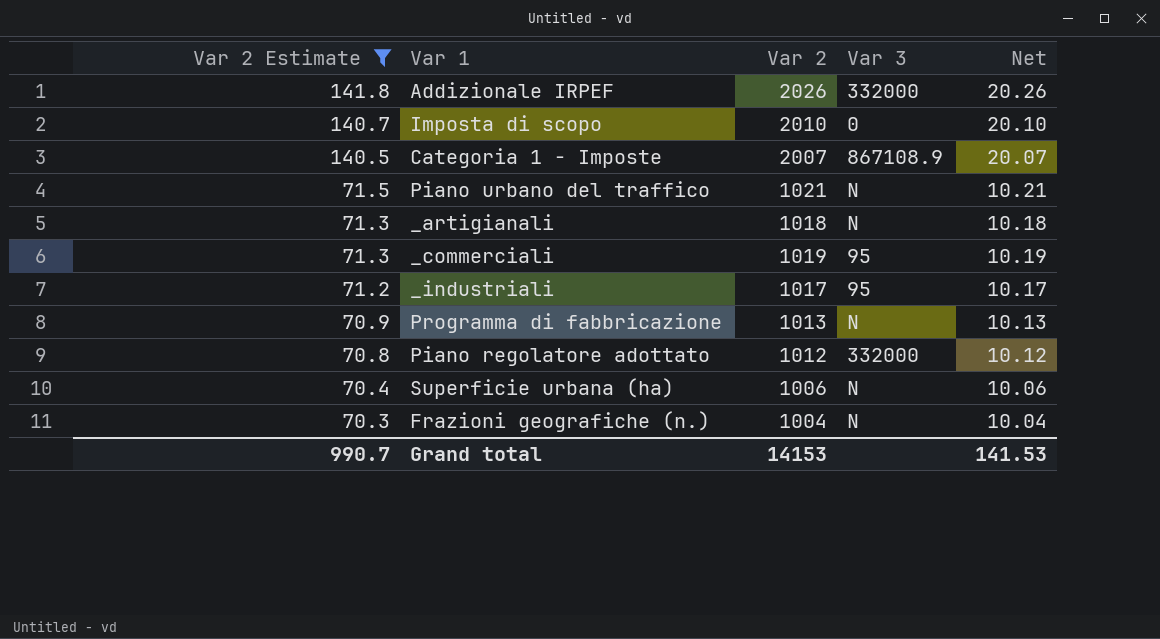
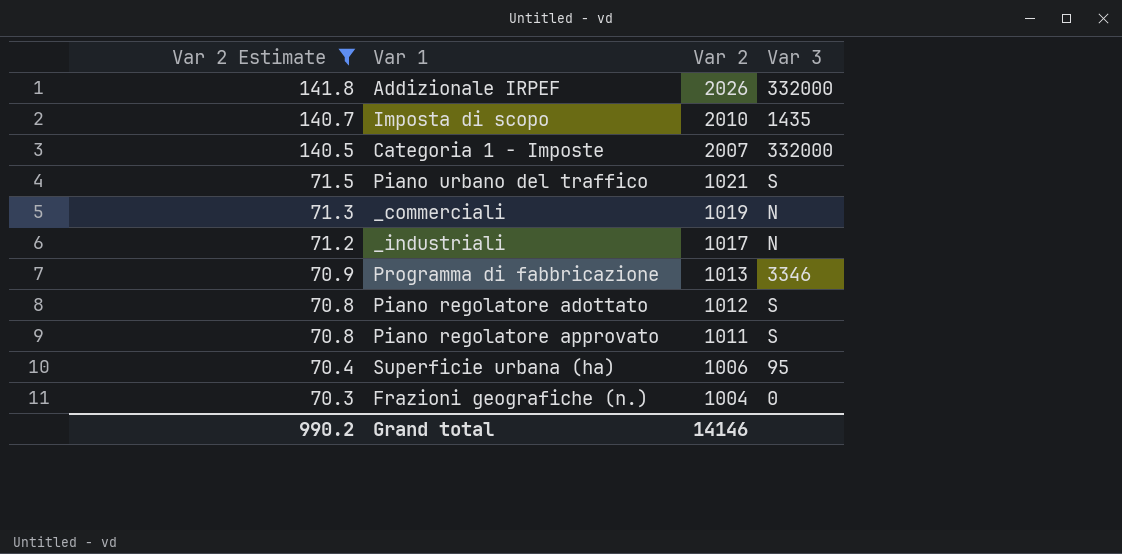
column Net | formula: [Var 2] * 0.01 -> none
row _artigianali: 71.3 | 1018 | N | 10.18 -> none
Imposta di scopo | Var 3: 0 -> 1435
Categoria 1 - Imposte | Var 3: 867108.9 -> 332000
Piano urbano del traffico | Var 3: N -> S
_commerciali | Var 3: 95 -> N
_industriali | Var 3: 95 -> N
Programma di fabbricazione | Var 3: N -> 3346
Piano regolatore adottato | Var 3: 332000 -> S
row Piano regolatore approvato: none -> 70.8 | 1011 | S
Superficie urbana (ha) | Var 3: N -> 95
Frazioni geografiche (n.) | Var 3: N -> 0
Grand total | Var 2 Estimate: 990.7 -> 990.2
Grand total | Var 2: 14153 -> 14146

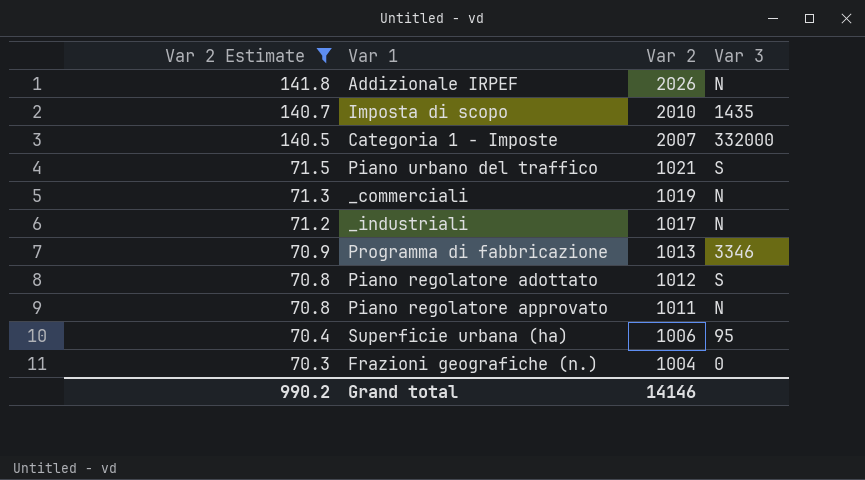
Addizionale IRPEF | Var 3: 332000 -> N
Piano regolatore approvato | Var 3: S -> N

